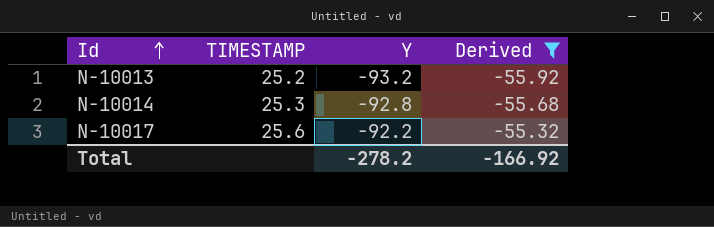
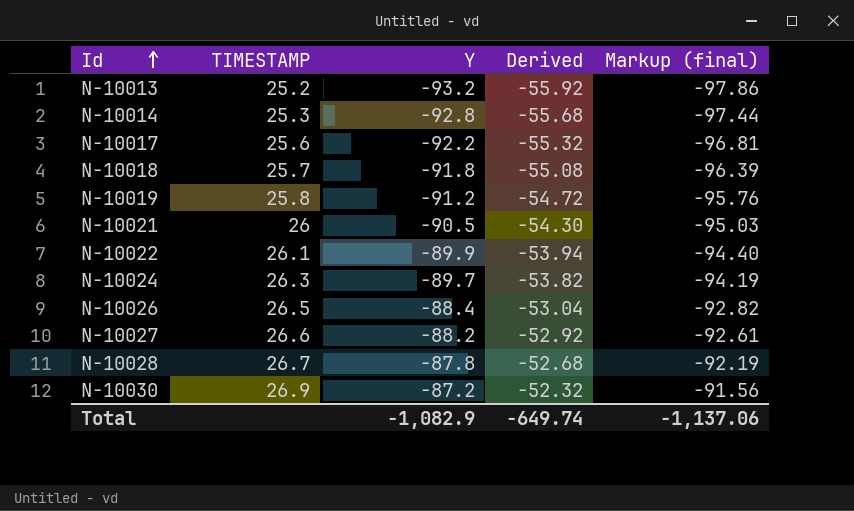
filter: Derived <= -55.32 -> none
column Markup (final) | formula: none -> [Y] * 1.05
Total | Y: -278.2 -> -1,082.9
Total | Derived: -166.92 -> -649.74

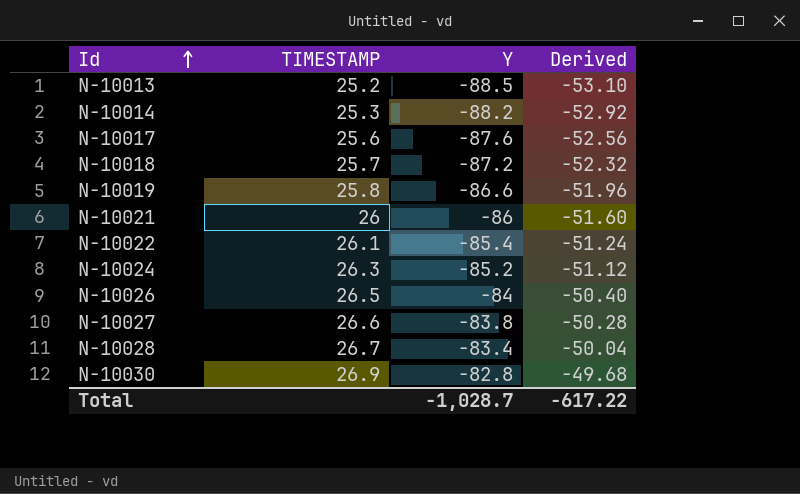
column Markup (final) | formula: [Y] * 1.05 -> none
N-10013 | Y: -93.2 -> -88.5
N-10013 | Derived: -55.92 -> -53.10
N-10014 | Y: -92.8 -> -88.2
N-10014 | Derived: -55.68 -> -52.92
N-10017 | Y: -92.2 -> -87.6
N-10017 | Derived: -55.32 -> -52.56
N-10018 | Y: -91.8 -> -87.2
N-10018 | Derived: -55.08 -> -52.32
N-10019 | Y: -91.2 -> -86.6
N-10019 | Derived: -54.72 -> -51.96
N-10021 | Y: -90.5 -> -86
N-10021 | Derived: -54.30 -> -51.60
N-10022 | Y: -89.9 -> -85.4
N-10022 | Derived: -53.94 -> -51.24
N-10024 | Y: -89.7 -> -85.2
N-10024 | Derived: -53.82 -> -51.12
N-10026 | Y: -88.4 -> -84
N-10026 | Derived: -53.04 -> -50.40
N-10027 | Y: -88.2 -> -83.8
N-10027 | Derived: -52.92 -> -50.28
N-10028 | Y: -87.8 -> -83.4
N-10028 | Derived: -52.68 -> -50.04
N-10030 | Y: -87.2 -> -82.8
N-10030 | Derived: -52.32 -> -49.68
Total | Y: -1,082.9 -> -1,028.7
Total | Derived: -649.74 -> -617.22

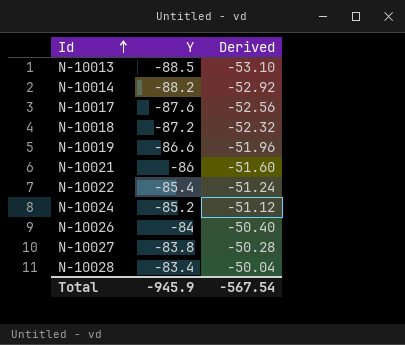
column TIMESTAMP | position: 2 -> none
row N-10030: 26.9 | -82.8 | -49.68 -> none
Total | Y: -1,028.7 -> -945.9
Total | Derived: -617.22 -> -567.54

